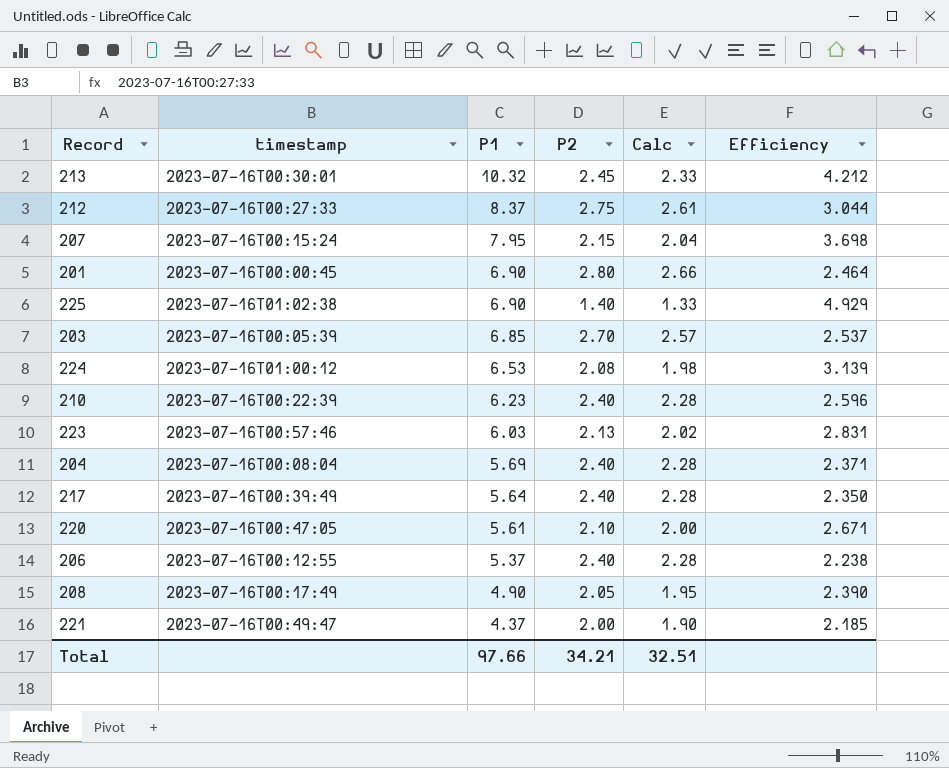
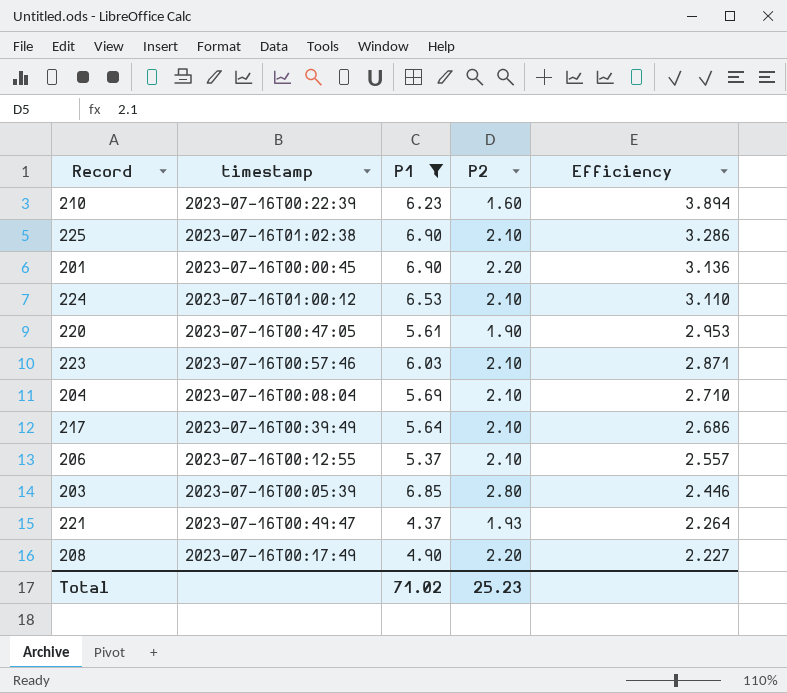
filter: none -> P1 <= 6.90
row order: P1 descending -> Efficiency descending
column Calc | formula: [P2] * 0.95 -> none
210 | P2: 2.40 -> 1.60
210 | Efficiency: 2.596 -> 3.894
225 | P2: 1.40 -> 2.10
225 | Efficiency: 4.929 -> 3.286
201 | P2: 2.80 -> 2.20
201 | Efficiency: 2.464 -> 3.136
224 | P2: 2.08 -> 2.10
224 | Efficiency: 3.139 -> 3.110
220 | P2: 2.10 -> 1.90
220 | Efficiency: 2.671 -> 2.953
223 | P2: 2.13 -> 2.10
223 | Efficiency: 2.831 -> 2.871
204 | P2: 2.40 -> 2.10
204 | Efficiency: 2.371 -> 2.710
217 | P2: 2.40 -> 2.10
217 | Efficiency: 2.350 -> 2.686
206 | P2: 2.40 -> 2.10
206 | Efficiency: 2.238 -> 2.557
203 | P2: 2.70 -> 2.80
203 | Efficiency: 2.537 -> 2.446
221 | P2: 2.00 -> 1.93
221 | Efficiency: 2.185 -> 2.264
208 | P2: 2.05 -> 2.20
208 | Efficiency: 2.390 -> 2.227
Total | P1: 97.66 -> 71.02
Total | P2: 34.21 -> 25.23

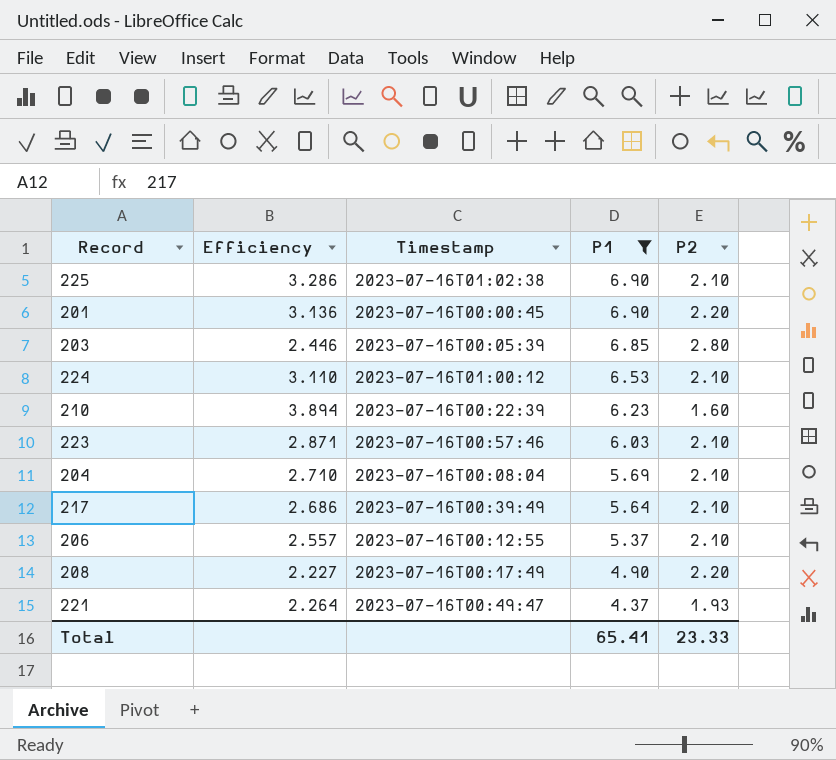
row order: Efficiency descending -> P1 descending
column Efficiency | position: 5 -> 2
column name: timestamp -> Timestamp
row 220: 2023-07-16T00:47:05 | 5.61 | 1.90 | 2.953 -> none
Total | P1: 71.02 -> 65.41
Total | P2: 25.23 -> 23.33

